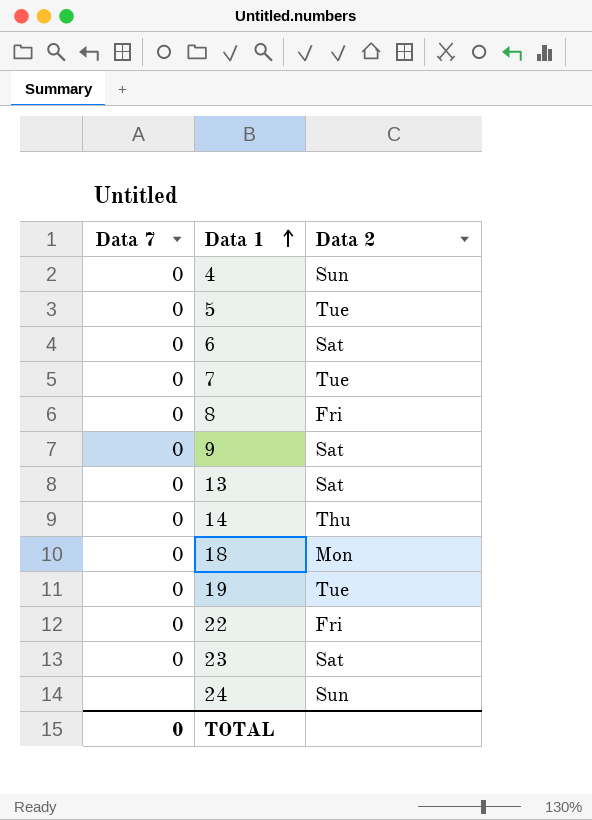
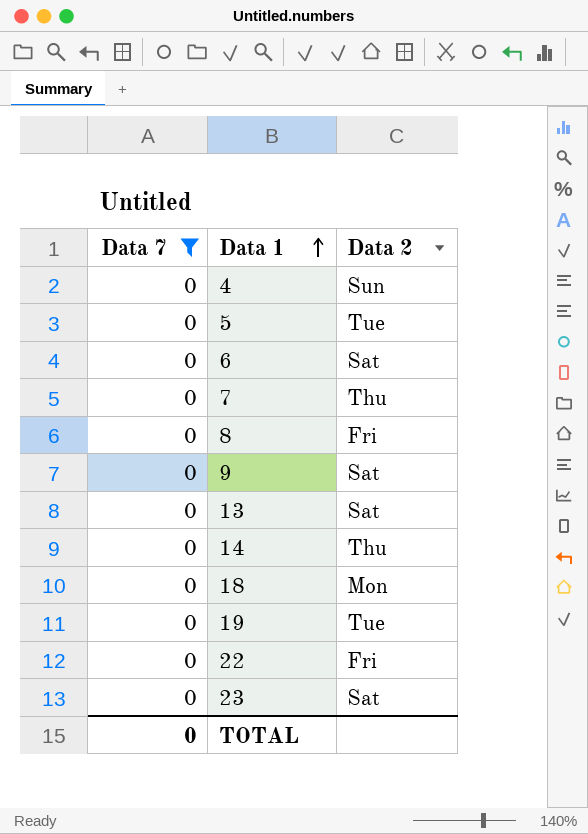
filter: none -> Data 7 = 0
7 | Data 2: Tue -> Thu

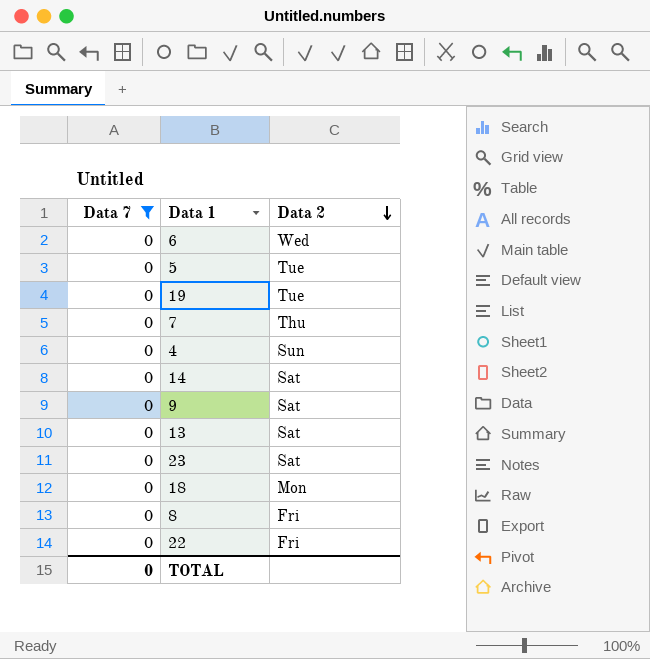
row order: Data 1 ascending -> Data 2 descending
6 | Data 2: Sat -> Wed
14 | Data 2: Thu -> Sat

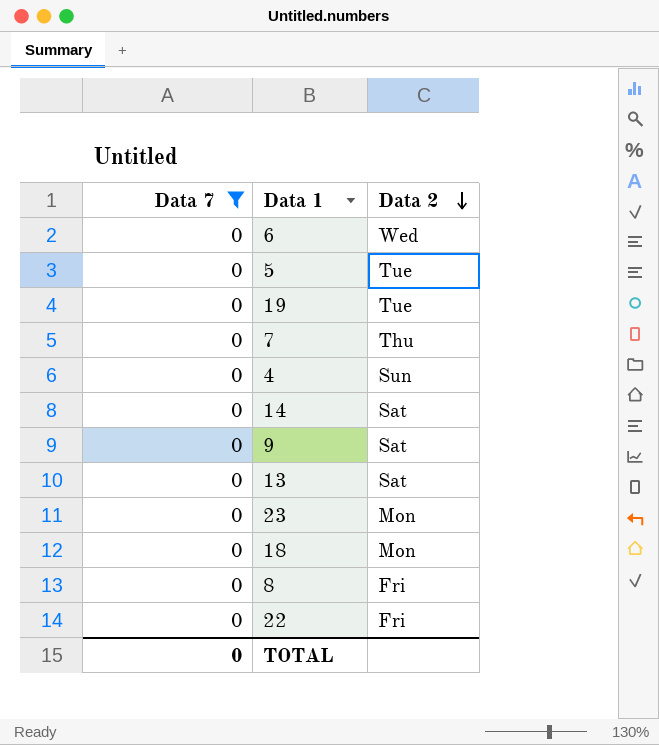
23 | Data 2: Sat -> Mon

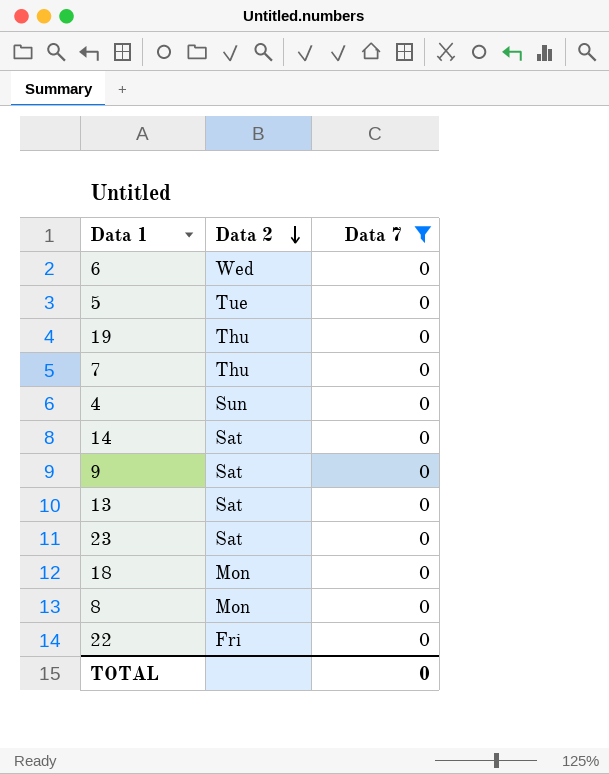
column Data 7 | position: 1 -> 3
19 | Data 2: Tue -> Thu
23 | Data 2: Mon -> Sat
8 | Data 2: Fri -> Mon

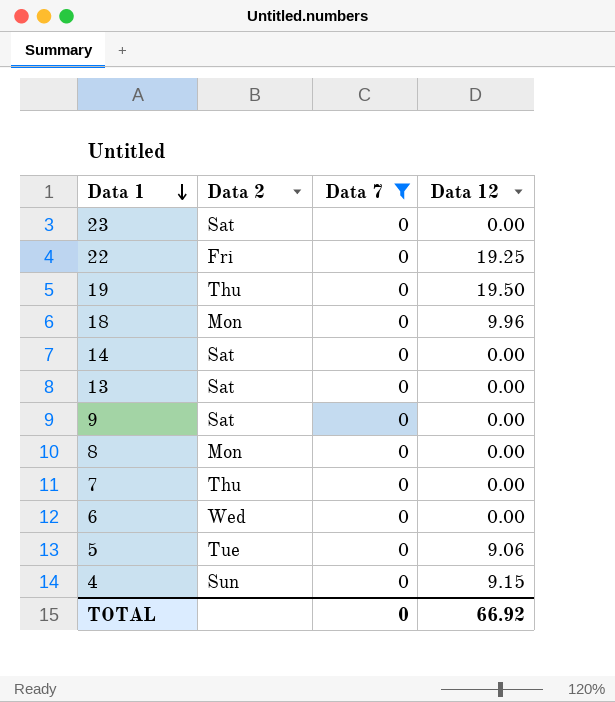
row order: Data 2 descending -> Data 1 descending
column Data 12 | position: none -> 4

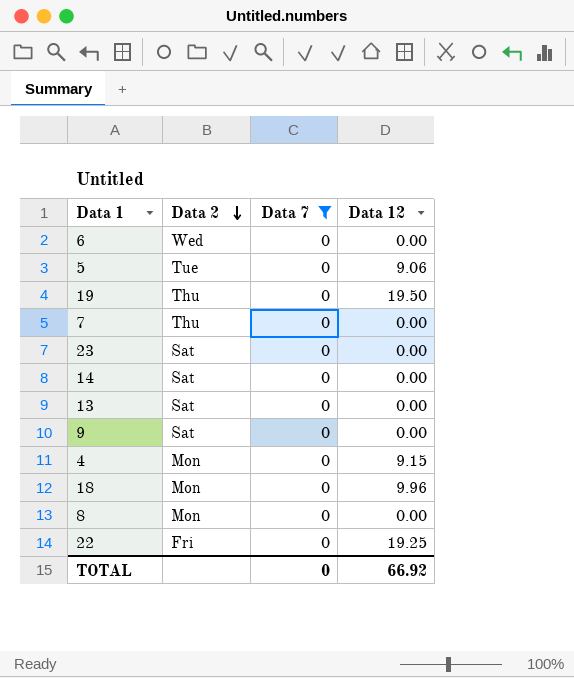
row order: Data 1 descending -> Data 2 descending
4 | Data 2: Sun -> Mon

